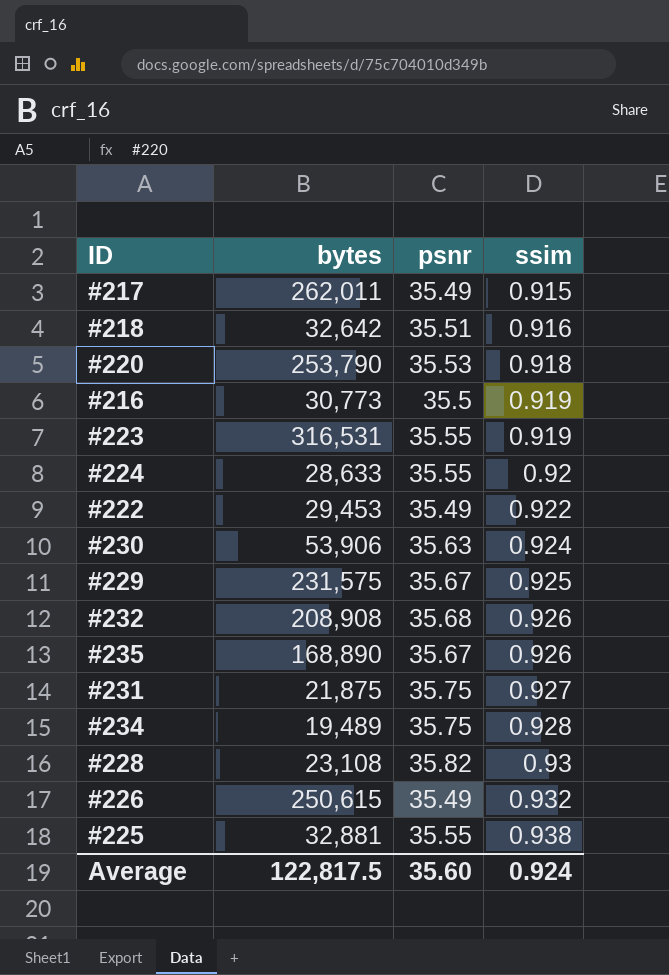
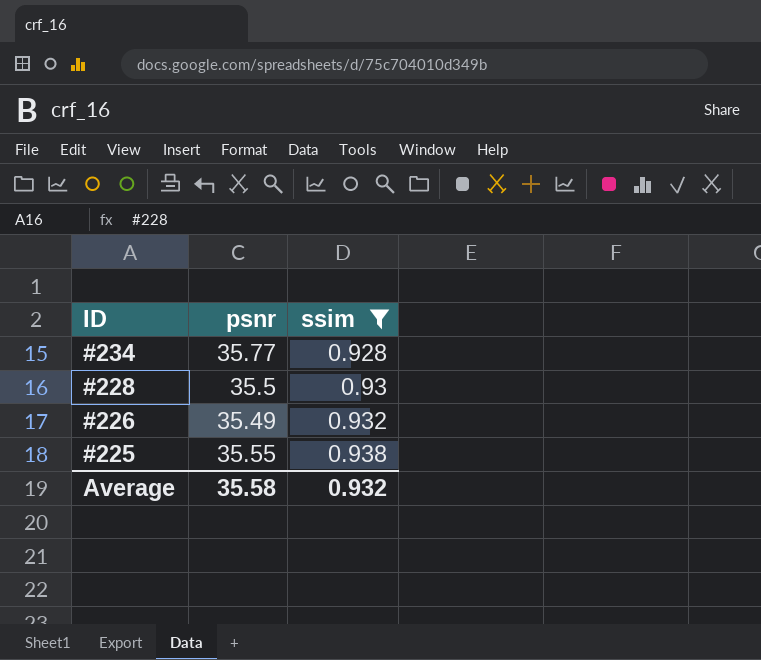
filter: none -> ssim >= 0.928
column bytes | position: 2 -> none
#234 | psnr: 35.75 -> 35.77
#228 | psnr: 35.82 -> 35.5
Average | psnr: 35.60 -> 35.58
Average | ssim: 0.924 -> 0.932

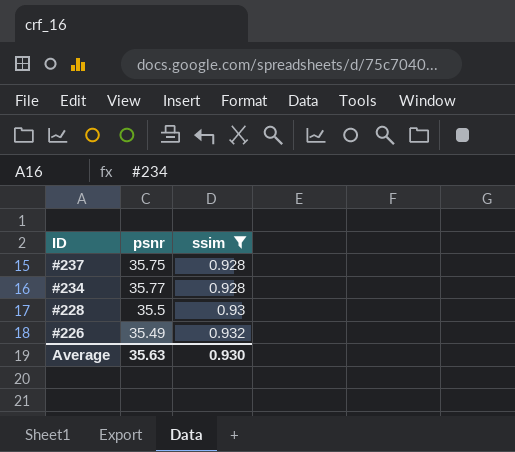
row #225: 35.55 | 0.938 -> none
row #237: none -> 35.75 | 0.928
Average | psnr: 35.58 -> 35.63
Average | ssim: 0.932 -> 0.930

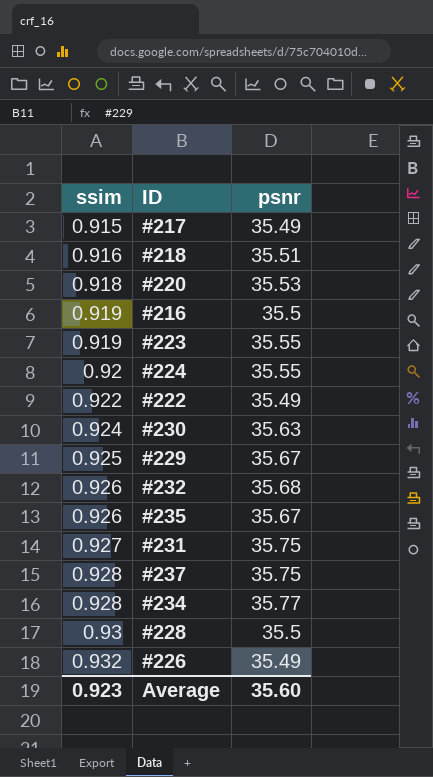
filter: ssim >= 0.928 -> none
column ssim | position: 3 -> 1
Average | ssim: 0.930 -> 0.923
Average | psnr: 35.63 -> 35.60

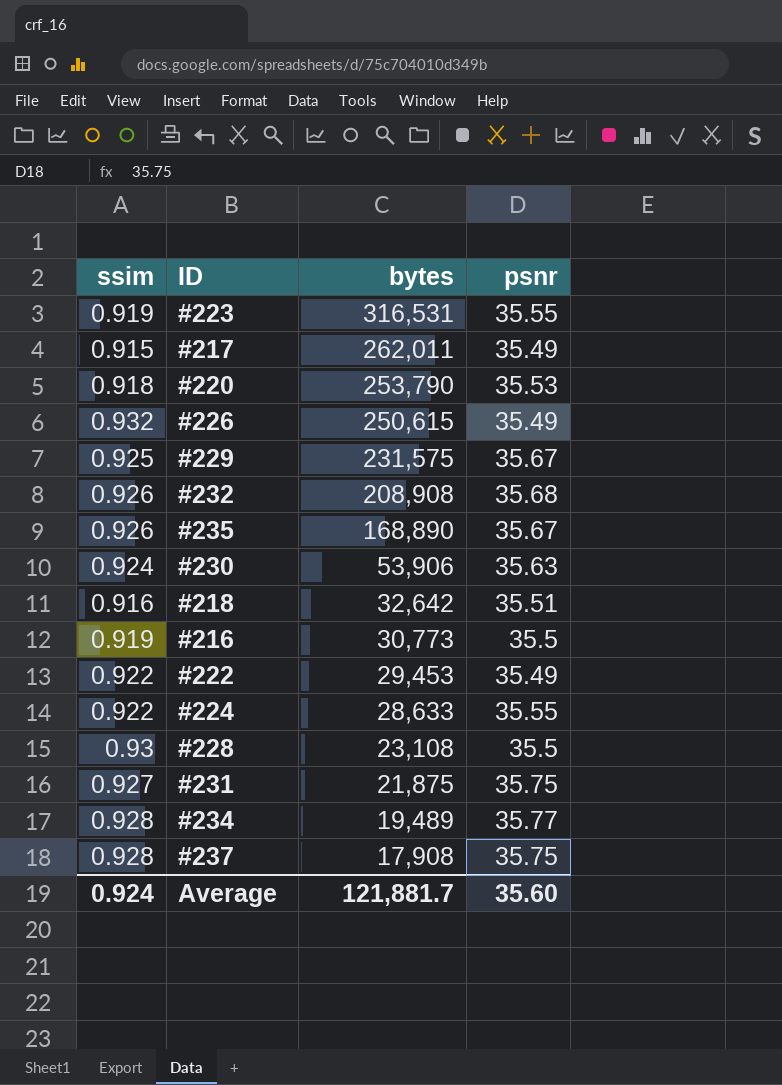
row order: ssim ascending -> bytes descending
column bytes | position: none -> 3
#224 | ssim: 0.92 -> 0.922
Average | ssim: 0.923 -> 0.924

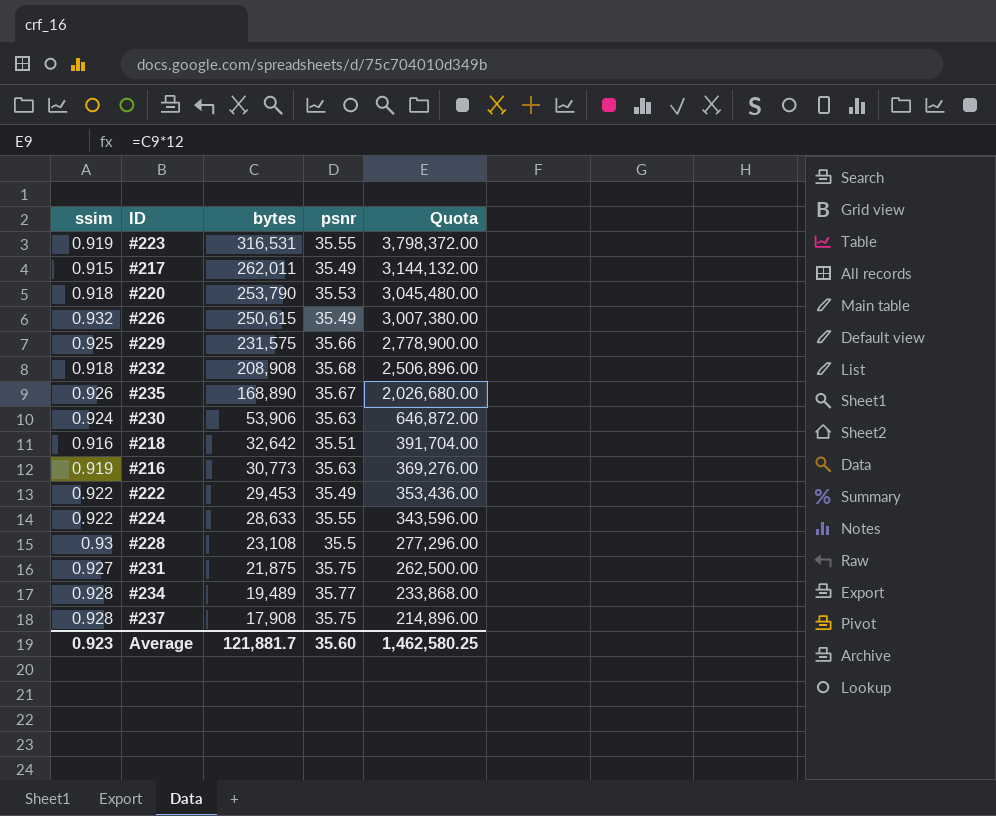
column Quota | formula: none -> [bytes] * 12
#229 | psnr: 35.67 -> 35.66
#232 | ssim: 0.926 -> 0.918
#216 | psnr: 35.5 -> 35.63
Average | ssim: 0.924 -> 0.923

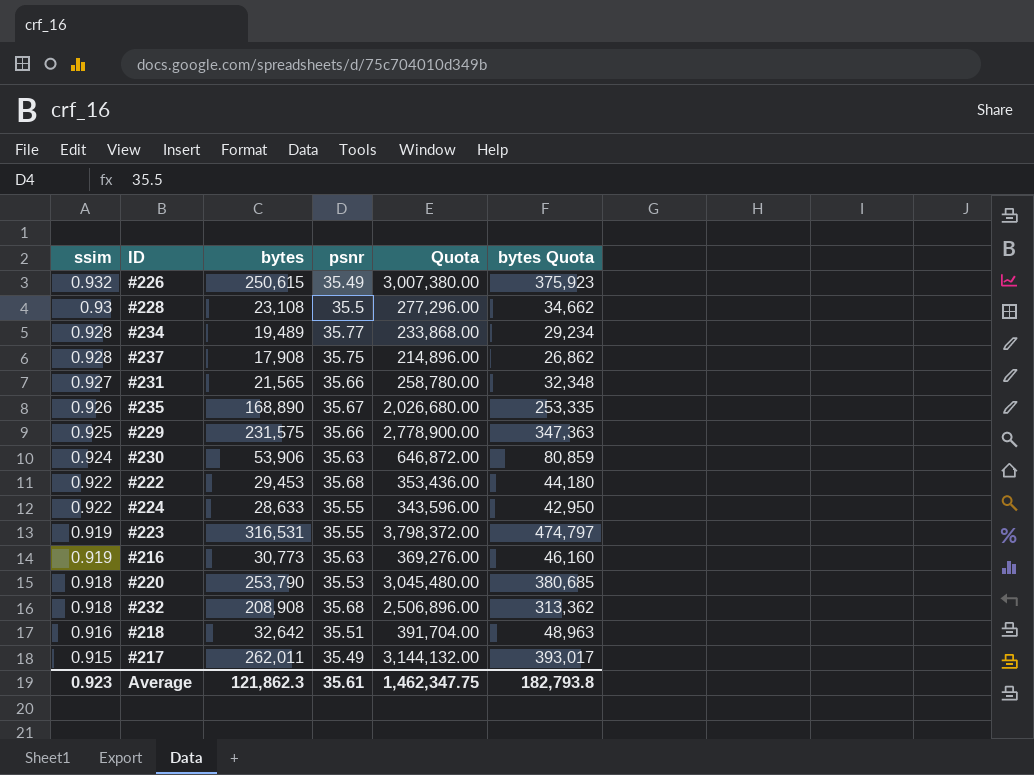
row order: bytes descending -> ssim descending
column bytes Quota | formula: none -> [bytes] * 1.5
#231 | bytes: 21,875 -> 21,565
#231 | psnr: 35.75 -> 35.66
#231 | Quota: 262,500.00 -> 258,780.00
#222 | psnr: 35.49 -> 35.68
Average | bytes: 121,881.7 -> 121,862.3
Average | psnr: 35.60 -> 35.61
Average | Quota: 1,462,580.25 -> 1,462,347.75

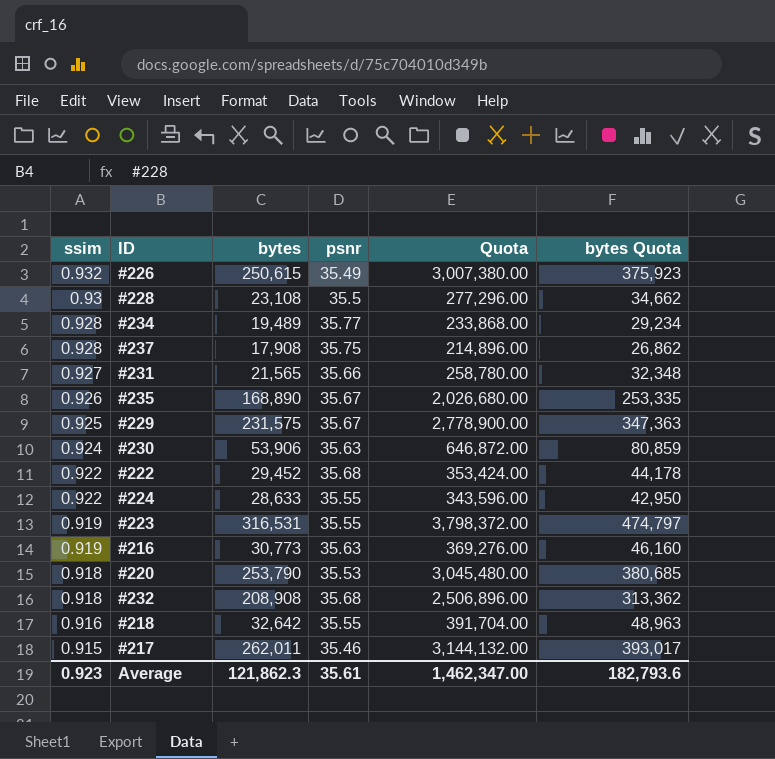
#229 | psnr: 35.66 -> 35.67
#222 | bytes: 29,453 -> 29,452
#222 | Quota: 353,436.00 -> 353,424.00
#222 | bytes Quota: 44,180 -> 44,178
#218 | psnr: 35.51 -> 35.55
#217 | psnr: 35.49 -> 35.46
Average | Quota: 1,462,347.75 -> 1,462,347.00
Average | bytes Quota: 182,793.8 -> 182,793.6

